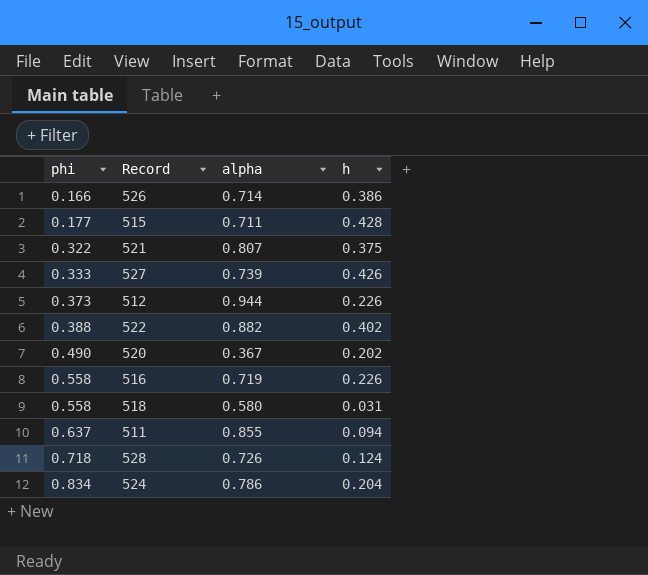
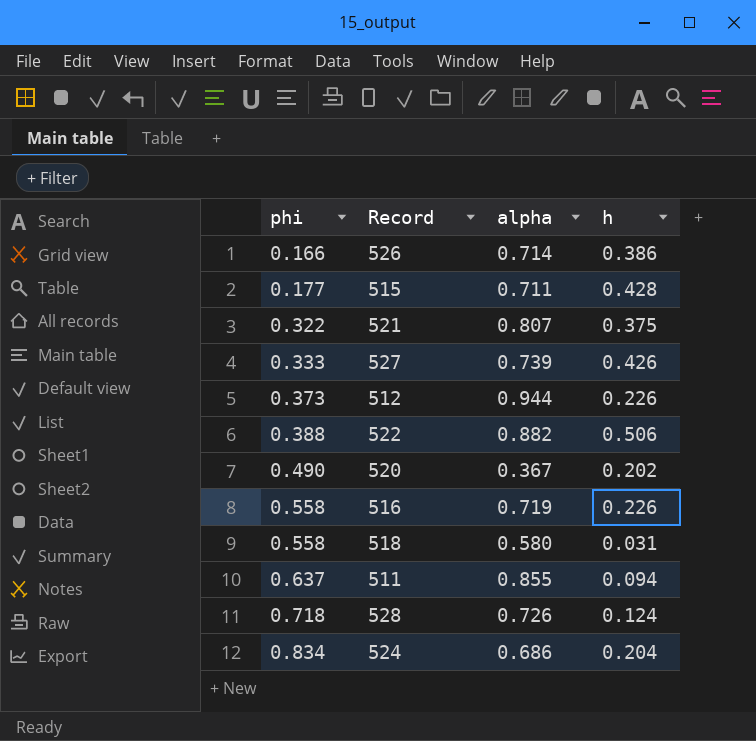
522 | h: 0.402 -> 0.506
524 | alpha: 0.786 -> 0.686

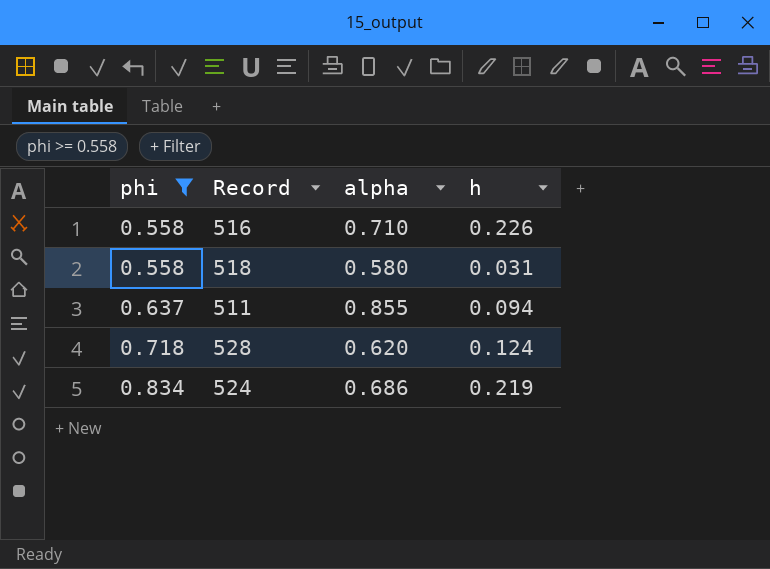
filter: none -> phi >= 0.558
516 | alpha: 0.719 -> 0.710
528 | alpha: 0.726 -> 0.620
524 | h: 0.204 -> 0.219

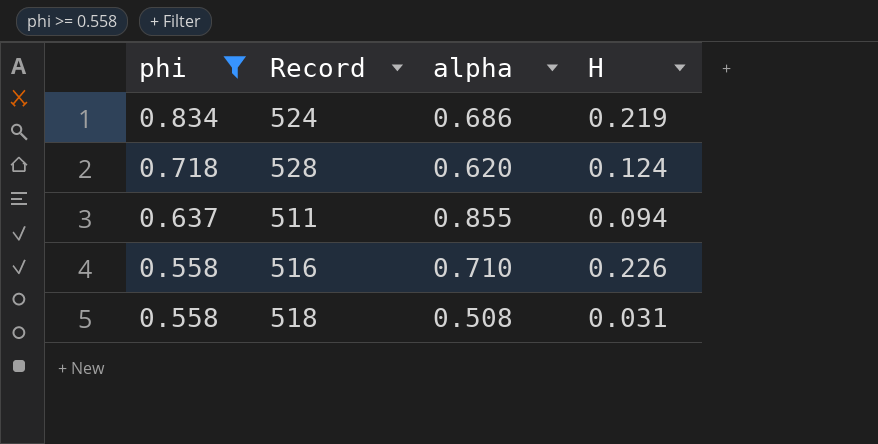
row order: phi ascending -> phi descending
column name: h -> H
518 | alpha: 0.580 -> 0.508

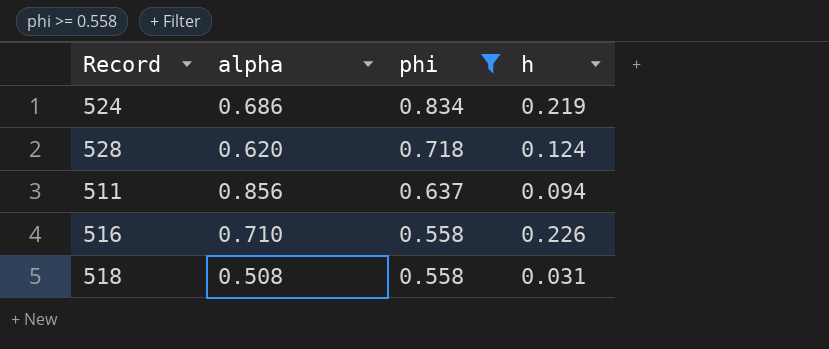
column phi | position: 1 -> 3
column name: H -> h
511 | alpha: 0.855 -> 0.856

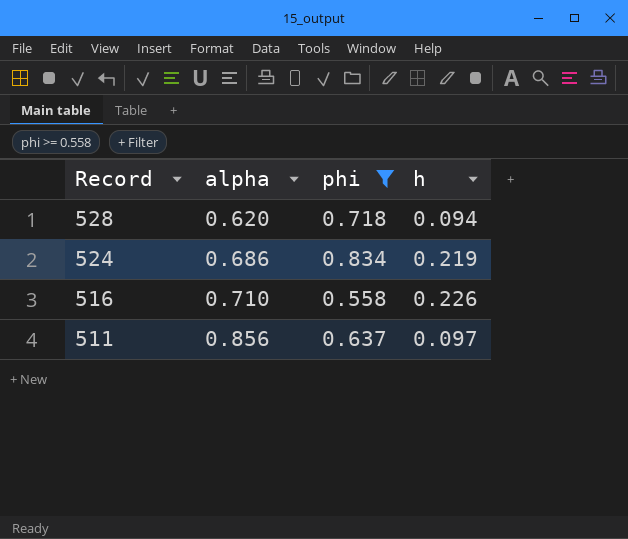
row order: phi descending -> Record descending
row 518: 0.508 | 0.558 | 0.031 -> none
528 | h: 0.124 -> 0.094
511 | h: 0.094 -> 0.097

